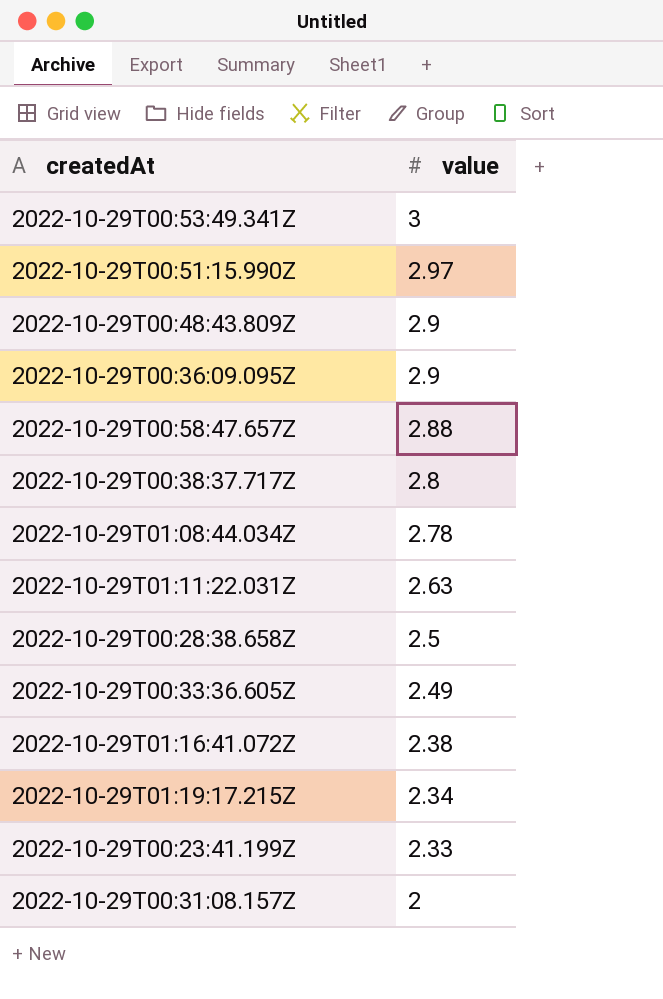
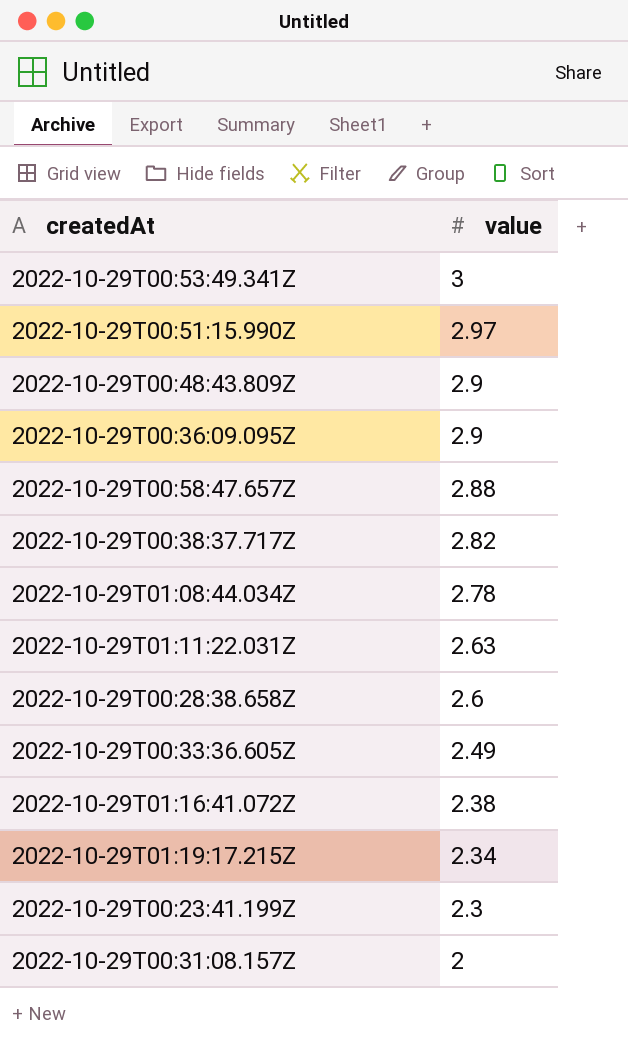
2022-10-29T00:38:37.717Z | value: 2.8 -> 2.82
2022-10-29T00:28:38.658Z | value: 2.5 -> 2.6
2022-10-29T00:23:41.199Z | value: 2.33 -> 2.3

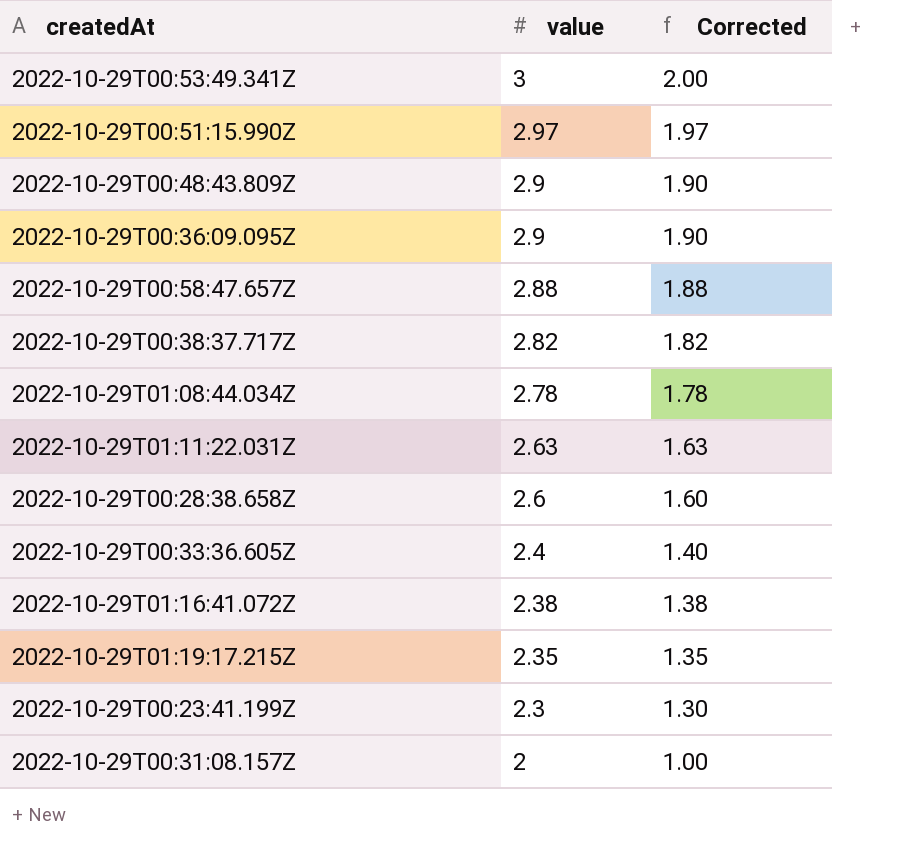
column Corrected | formula: none -> [value] - 1
2022-10-29T00:33:36.605Z | value: 2.49 -> 2.4
2022-10-29T01:19:17.215Z | value: 2.34 -> 2.35

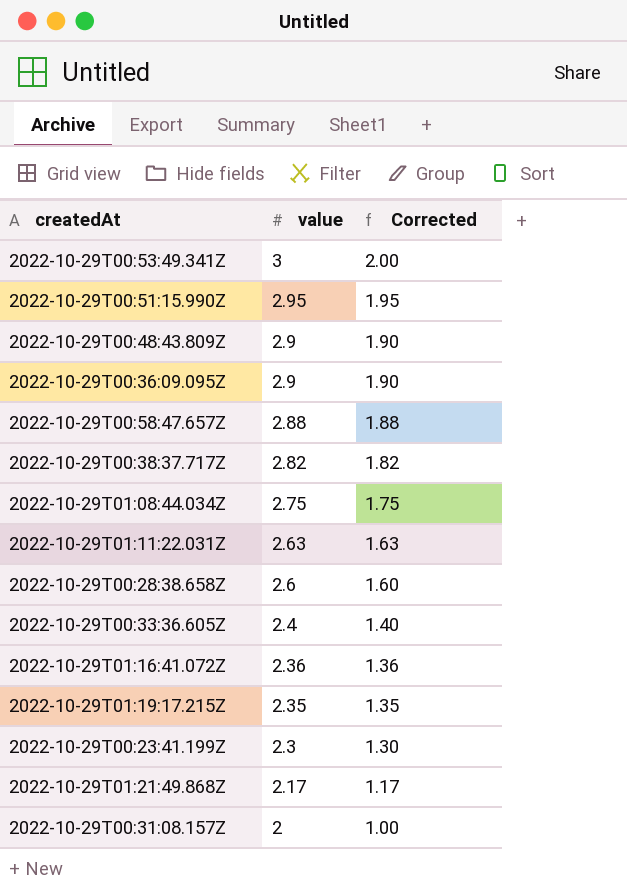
2022-10-29T00:51:15.990Z | value: 2.97 -> 2.95
2022-10-29T00:51:15.990Z | Corrected: 1.97 -> 1.95
2022-10-29T01:08:44.034Z | value: 2.78 -> 2.75
2022-10-29T01:08:44.034Z | Corrected: 1.78 -> 1.75
2022-10-29T01:16:41.072Z | value: 2.38 -> 2.36
2022-10-29T01:16:41.072Z | Corrected: 1.38 -> 1.36
row 2022-10-29T01:21:49.868Z: none -> 2.17 | 1.17

